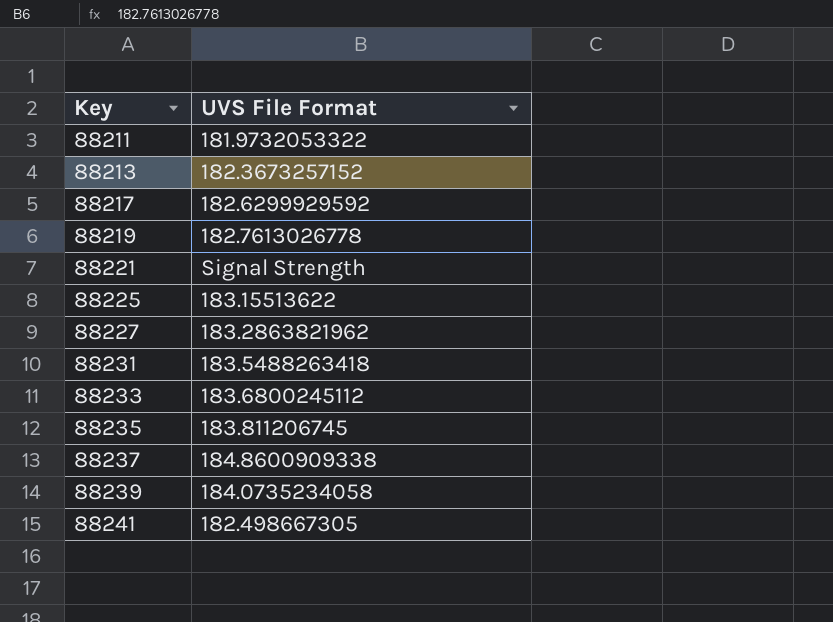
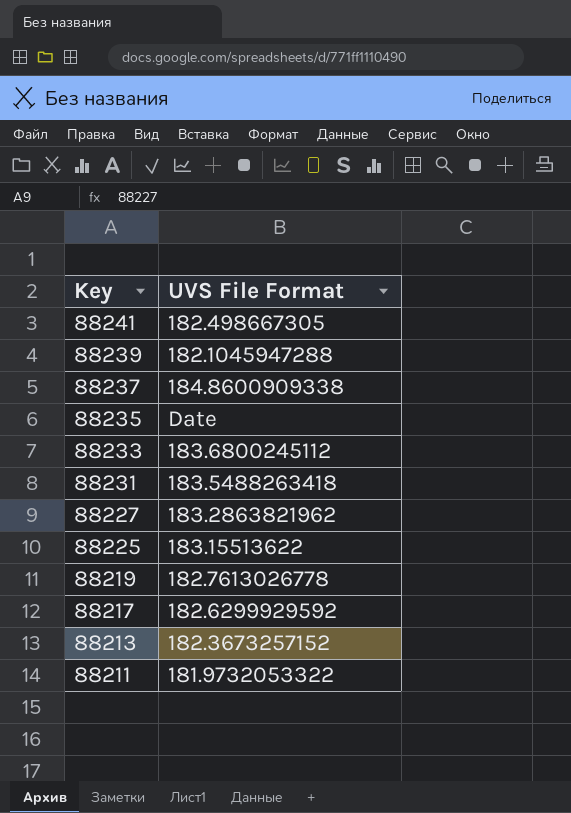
row order: Key ascending -> Key descending
row 88221: Signal Strength -> none
88239 | UVS File Format: 184.0735234058 -> 182.1045947288
88235 | UVS File Format: 183.811206745 -> Date

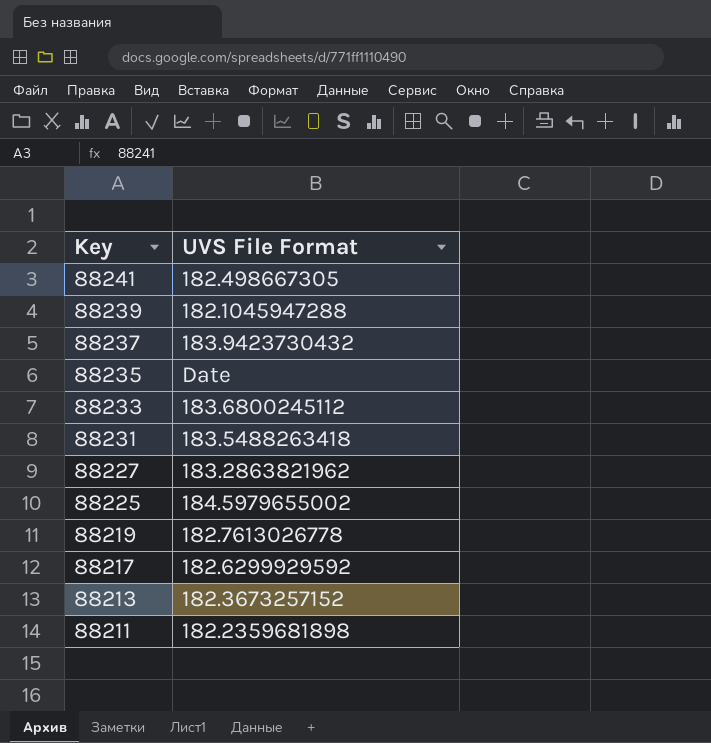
88237 | UVS File Format: 184.8600909338 -> 183.9423730432
88225 | UVS File Format: 183.15513622 -> 184.5979655002
88211 | UVS File Format: 181.9732053322 -> 182.2359681898

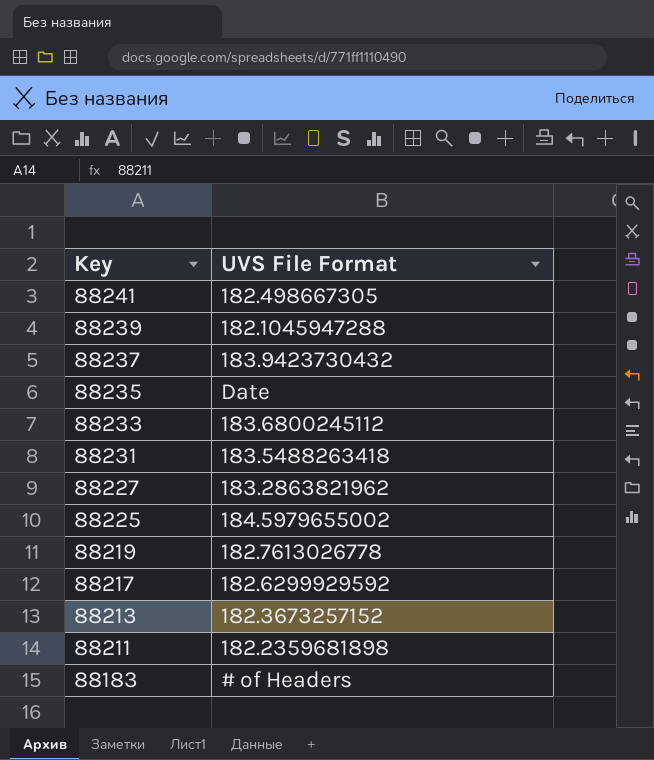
row 88183: none -> # of Headers

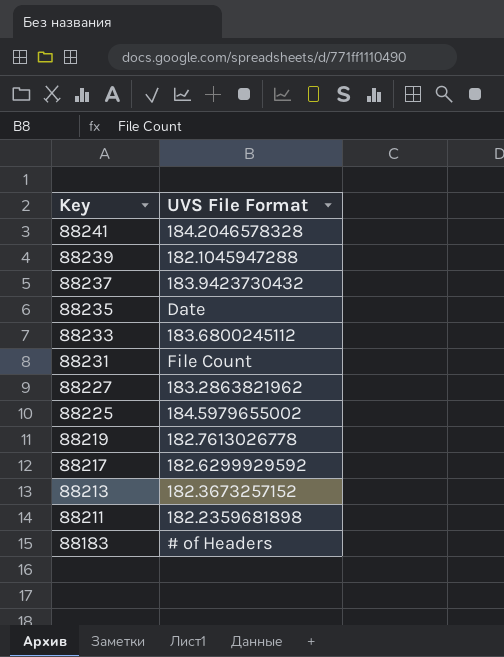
88241 | UVS File Format: 182.498667305 -> 184.2046578328
88231 | UVS File Format: 183.5488263418 -> File Count

